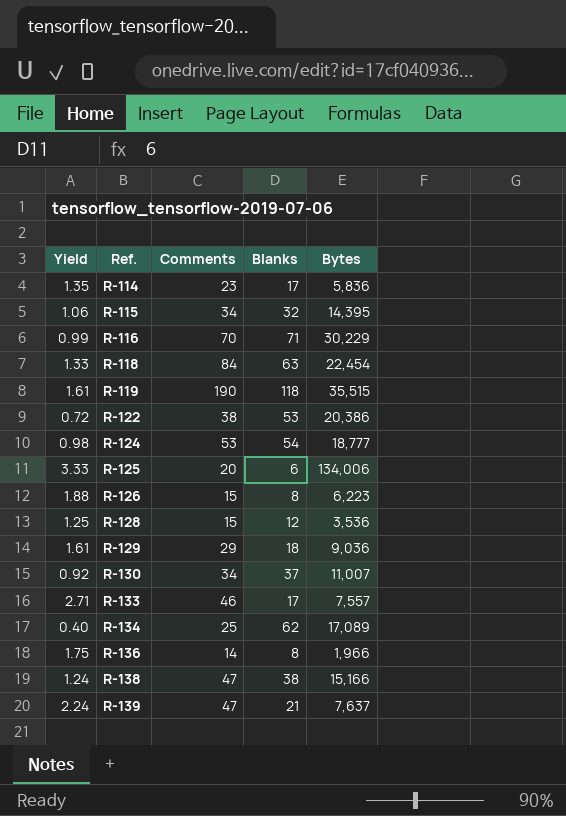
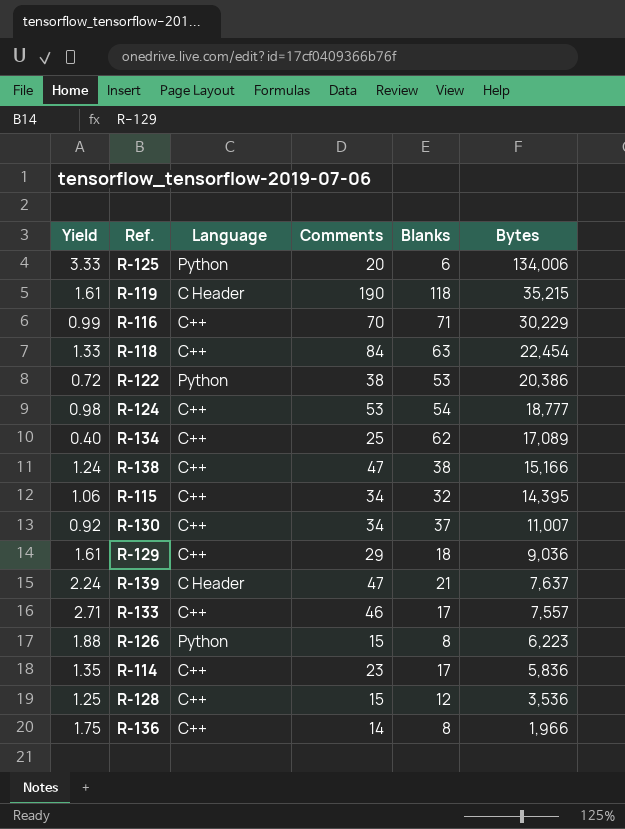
row order: Ref. ascending -> Bytes descending
column Language | position: none -> 3
R-119 | Bytes: 35,515 -> 35,215

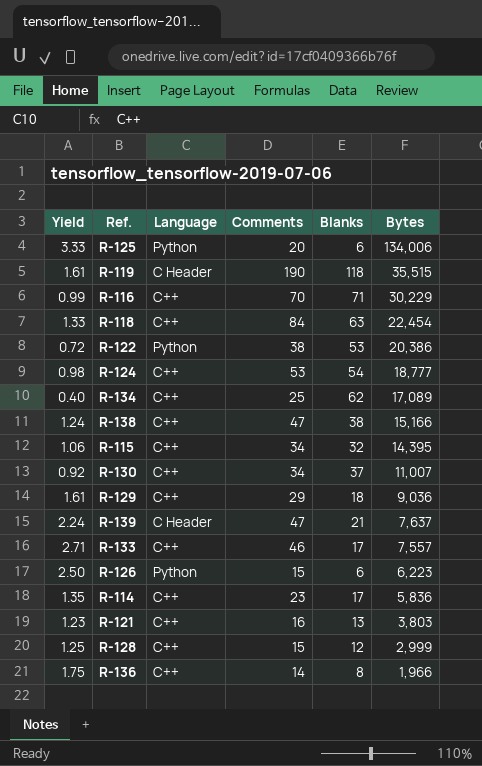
R-119 | Bytes: 35,215 -> 35,515
R-126 | Yield: 1.88 -> 2.50
R-126 | Blanks: 8 -> 6
row R-121: none -> 1.23 | C++ | 16 | 13 | 3,803
R-128 | Bytes: 3,536 -> 2,999

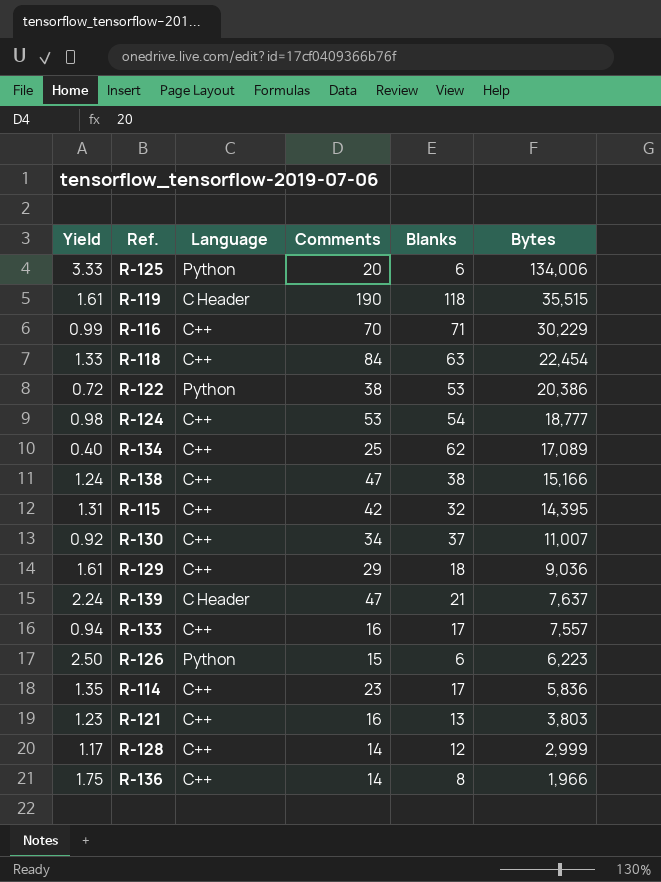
R-115 | Yield: 1.06 -> 1.31
R-115 | Comments: 34 -> 42
R-133 | Yield: 2.71 -> 0.94
R-133 | Comments: 46 -> 16
R-128 | Yield: 1.25 -> 1.17
R-128 | Comments: 15 -> 14

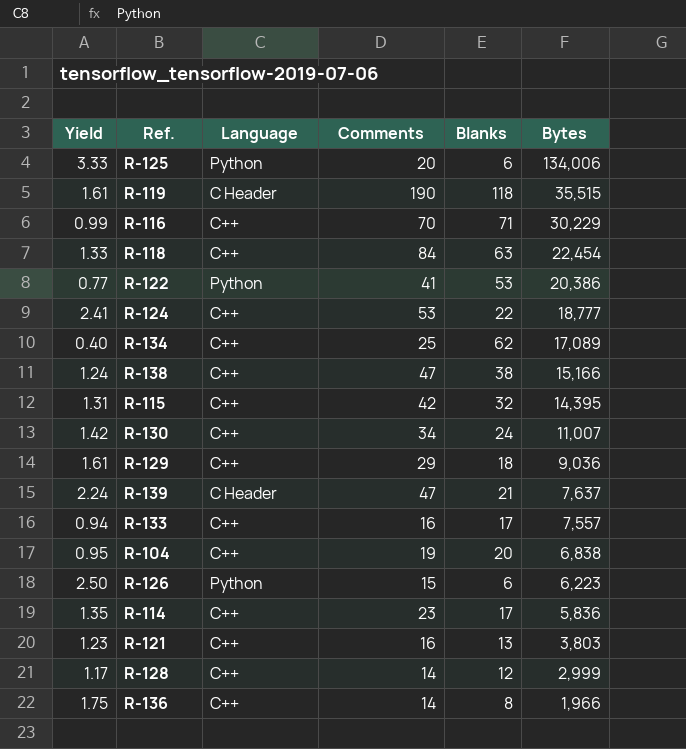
R-122 | Yield: 0.72 -> 0.77
R-122 | Comments: 38 -> 41
R-124 | Yield: 0.98 -> 2.41
R-124 | Blanks: 54 -> 22
R-130 | Yield: 0.92 -> 1.42
R-130 | Blanks: 37 -> 24
row R-104: none -> 0.95 | C++ | 19 | 20 | 6,838

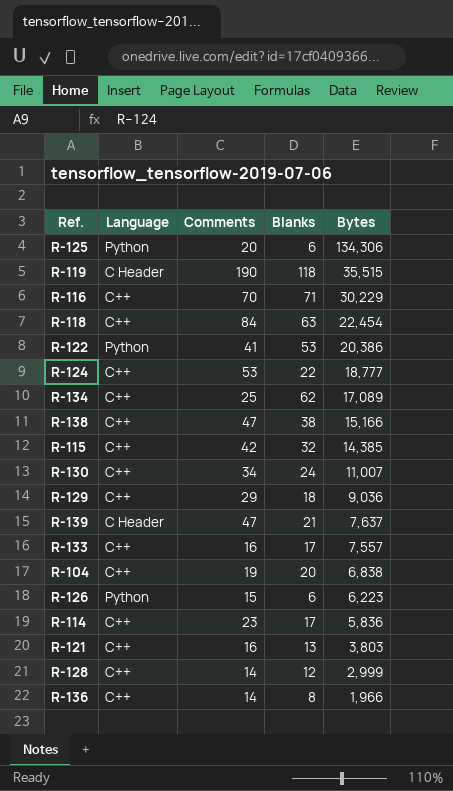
column Yield | formula: [Comments] / [Blanks] -> none
R-125 | Bytes: 134,006 -> 134,306
R-115 | Bytes: 14,395 -> 14,385

